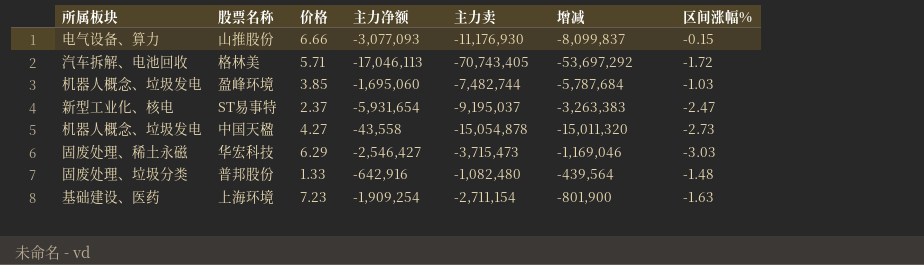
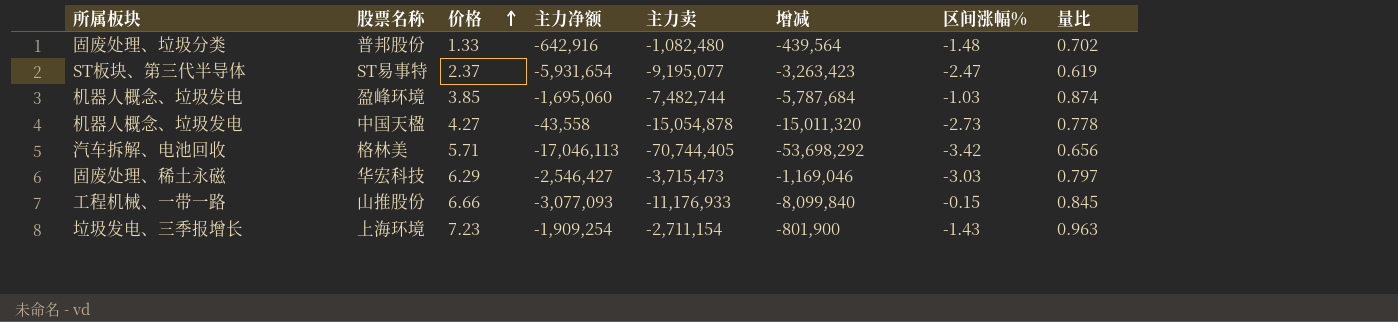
row order: none -> 价格 ascending
column 量比 | position: none -> 8
ST易事特 | 所属板块: 新型工业化、核电 -> ST板块、第三代半导体
ST易事特 | 主力卖: -9,195,037 -> -9,195,077
ST易事特 | 增减: -3,263,383 -> -3,263,423
格林美 | 主力卖: -70,743,405 -> -70,744,405
格林美 | 增减: -53,697,292 -> -53,698,292
格林美 | 区间涨幅%: -1.72 -> -3.42
山推股份 | 所属板块: 电气设备、算力 -> 工程机械、一带一路
山推股份 | 主力卖: -11,176,930 -> -11,176,933
山推股份 | 增减: -8,099,837 -> -8,099,840
上海环境 | 所属板块: 基础建设、医药 -> 垃圾发电、三季报增长
上海环境 | 区间涨幅%: -1.63 -> -1.43

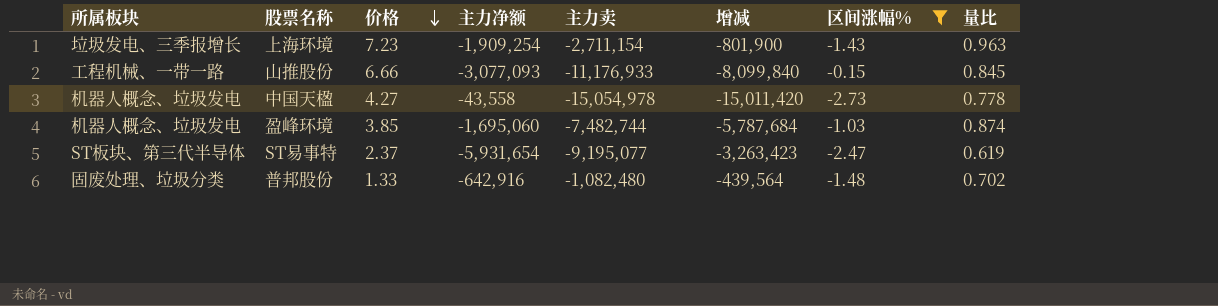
filter: none -> 区间涨幅% >= -2.73
row order: 价格 ascending -> 价格 descending
中国天楹 | 主力卖: -15,054,878 -> -15,054,978
中国天楹 | 增减: -15,011,320 -> -15,011,420

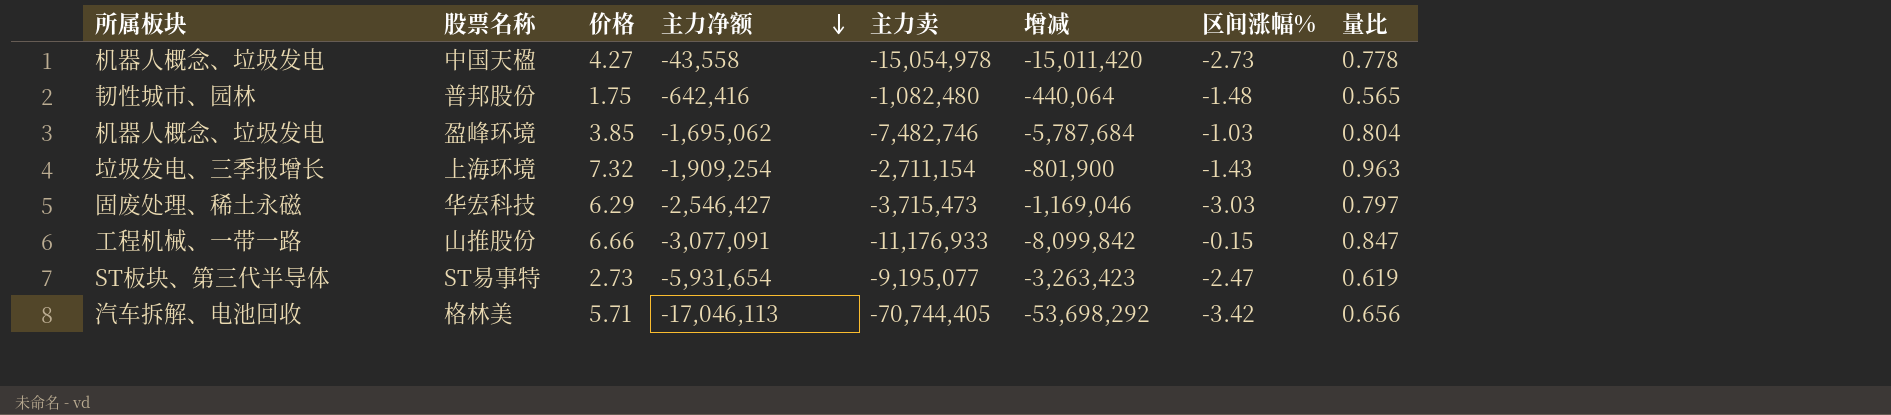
filter: 区间涨幅% >= -2.73 -> none
row order: 价格 descending -> 主力净额 descending
普邦股份 | 所属板块: 固废处理、垃圾分类 -> 韧性城市、园林
普邦股份 | 价格: 1.33 -> 1.75
普邦股份 | 主力净额: -642,916 -> -642,416
普邦股份 | 增减: -439,564 -> -440,064
普邦股份 | 量比: 0.702 -> 0.565
盈峰环境 | 主力净额: -1,695,060 -> -1,695,062
盈峰环境 | 主力卖: -7,482,744 -> -7,482,746
盈峰环境 | 量比: 0.874 -> 0.804
上海环境 | 价格: 7.23 -> 7.32
山推股份 | 主力净额: -3,077,093 -> -3,077,091
山推股份 | 增减: -8,099,840 -> -8,099,842
山推股份 | 量比: 0.845 -> 0.847
ST易事特 | 价格: 2.37 -> 2.73

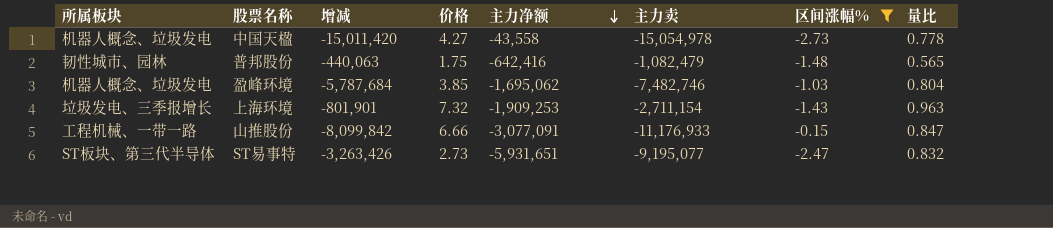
filter: none -> 区间涨幅% >= -2.73
column 增减 | position: 6 -> 3
普邦股份 | 增减: -440,064 -> -440,063
普邦股份 | 主力卖: -1,082,480 -> -1,082,479
上海环境 | 增减: -801,900 -> -801,901
上海环境 | 主力净额: -1,909,254 -> -1,909,253
ST易事特 | 增减: -3,263,423 -> -3,263,426
ST易事特 | 主力净额: -5,931,654 -> -5,931,651
ST易事特 | 量比: 0.619 -> 0.832

